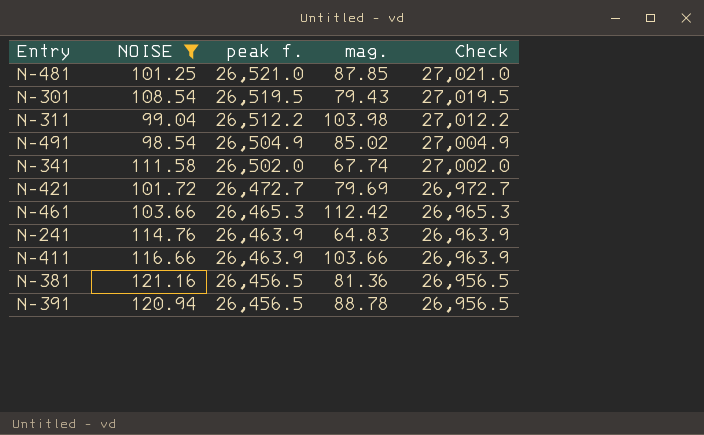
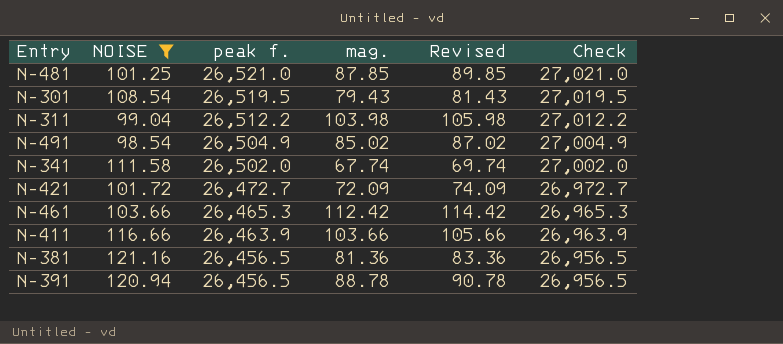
column Revised | formula: none -> [mag.] + 2
row N-241: 114.76 | 26,463.9 | 64.83 | 26,963.9 -> none
N-421 | mag.: 79.69 -> 72.09

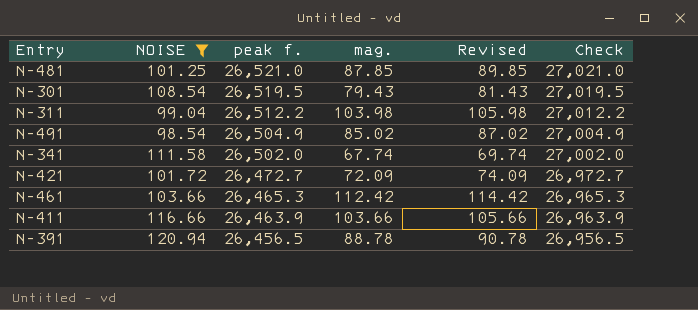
row N-381: 121.16 | 26,456.5 | 81.36 | 83.36 | 26,956.5 -> none

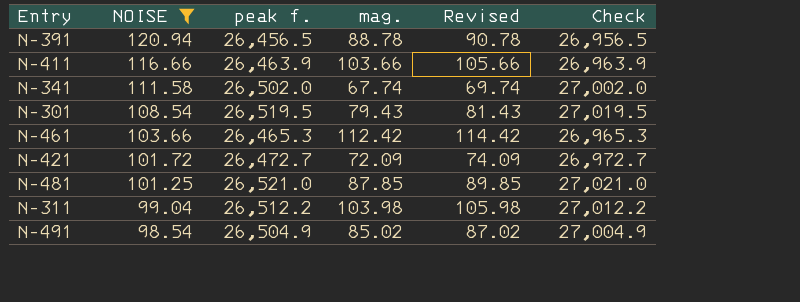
row order: peak f. descending -> NOISE descending

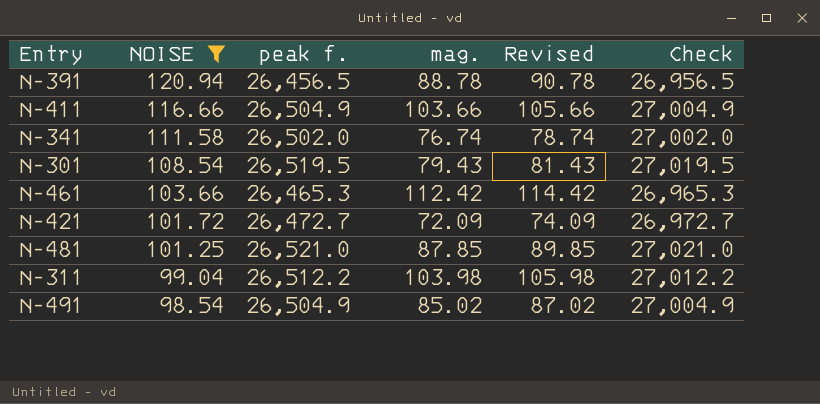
N-411 | peak f.: 26,463.9 -> 26,504.9
N-411 | Check: 26,963.9 -> 27,004.9
N-341 | mag.: 67.74 -> 76.74
N-341 | Revised: 69.74 -> 78.74

